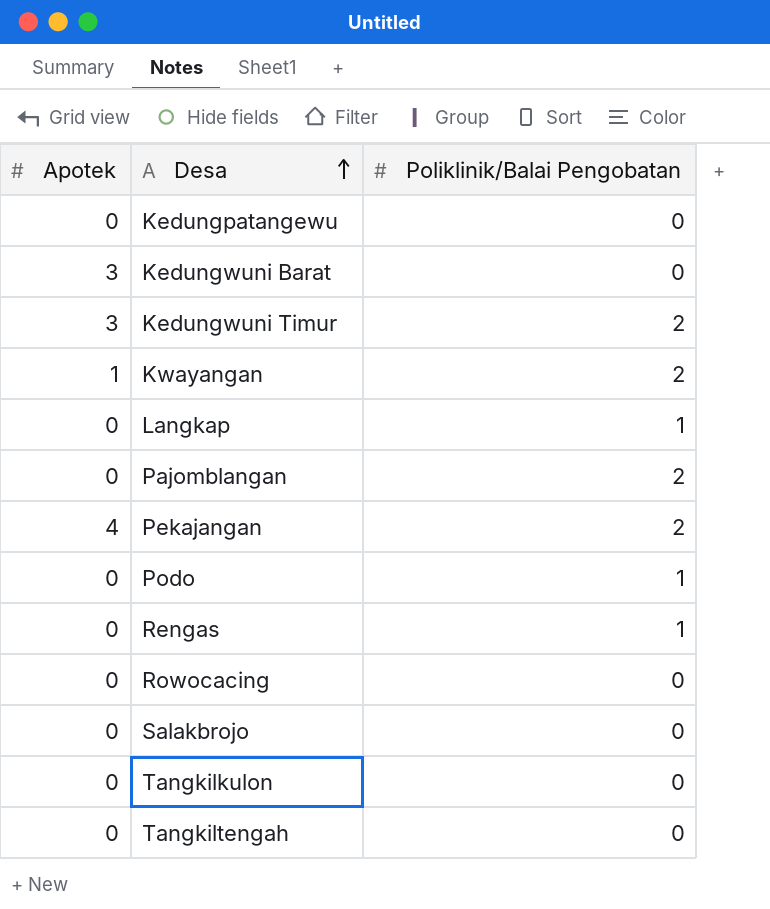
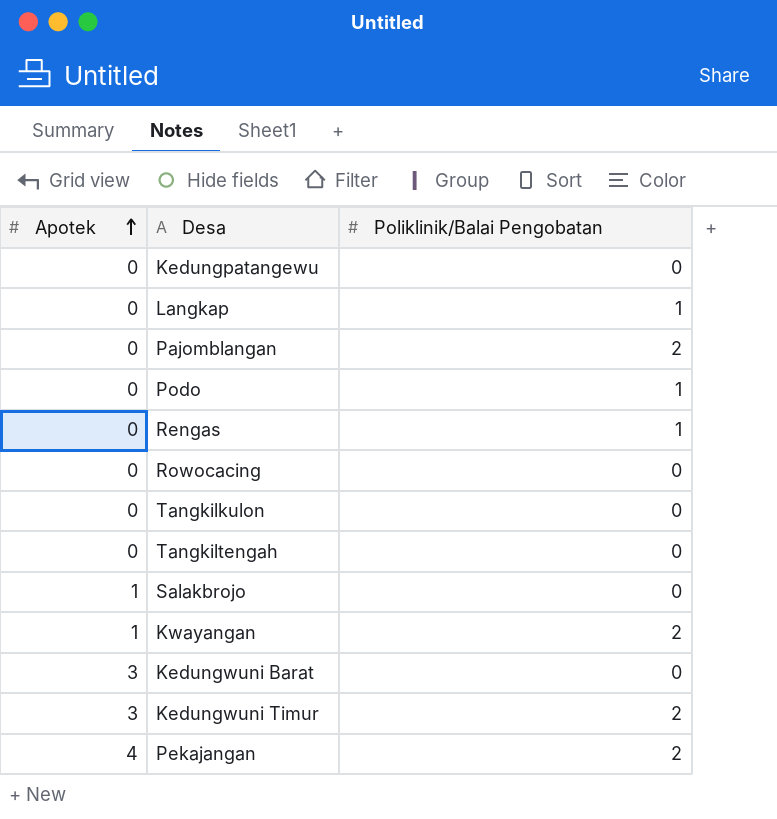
row order: Desa ascending -> Apotek ascending
Salakbrojo | Apotek: 0 -> 1

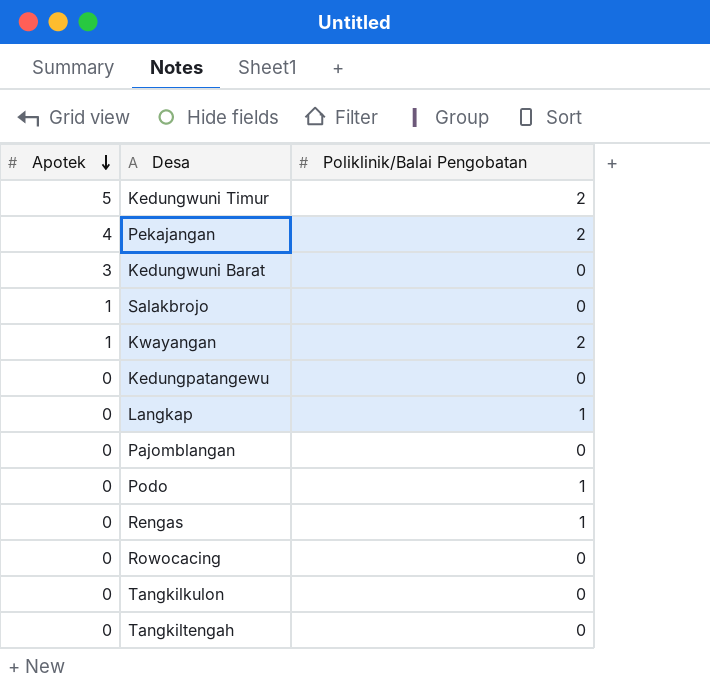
row order: Apotek ascending -> Apotek descending
Kedungwuni Timur | Apotek: 3 -> 5
Pajomblangan | Poliklinik/Balai Pengobatan: 2 -> 0

